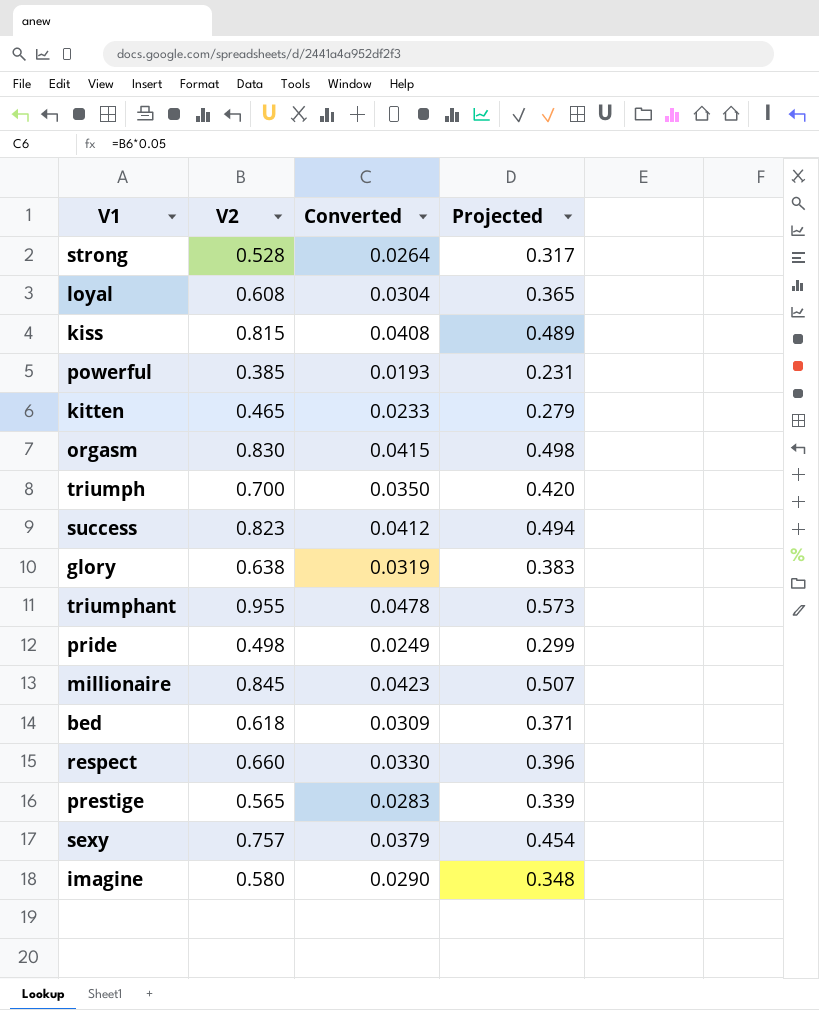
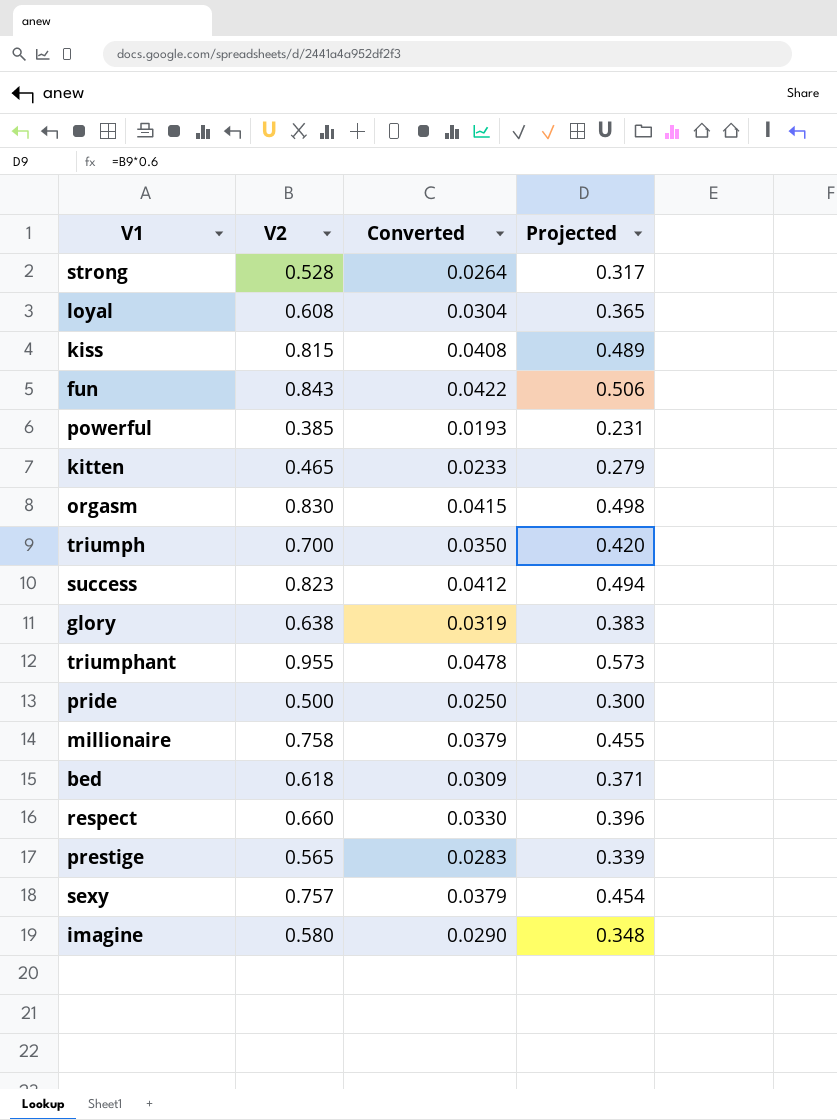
row fun: none -> 0.843 | 0.0422 | 0.506
pride | V2: 0.498 -> 0.500
pride | Converted: 0.0249 -> 0.0250
pride | Projected: 0.299 -> 0.300
millionaire | V2: 0.845 -> 0.758
millionaire | Converted: 0.0423 -> 0.0379
millionaire | Projected: 0.507 -> 0.455

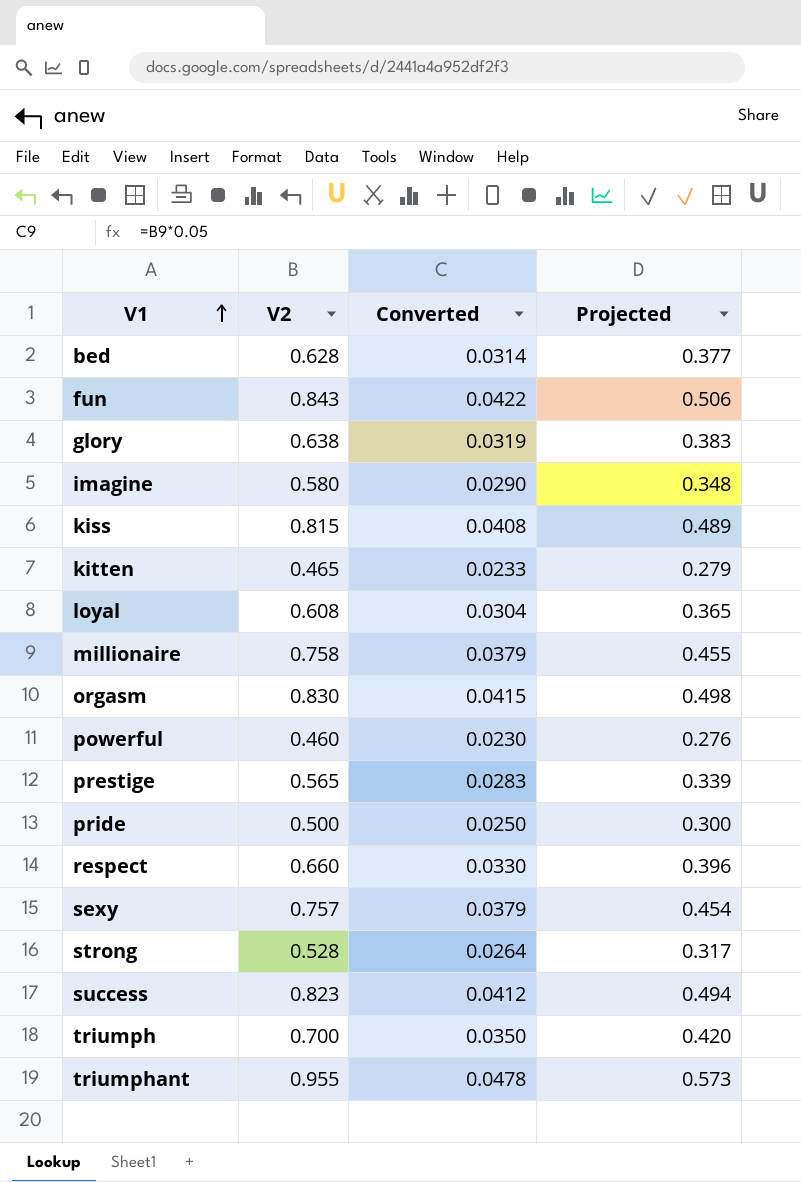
row order: none -> V1 ascending
bed | V2: 0.618 -> 0.628
bed | Converted: 0.0309 -> 0.0314
bed | Projected: 0.371 -> 0.377
powerful | V2: 0.385 -> 0.460
powerful | Converted: 0.0193 -> 0.0230
powerful | Projected: 0.231 -> 0.276

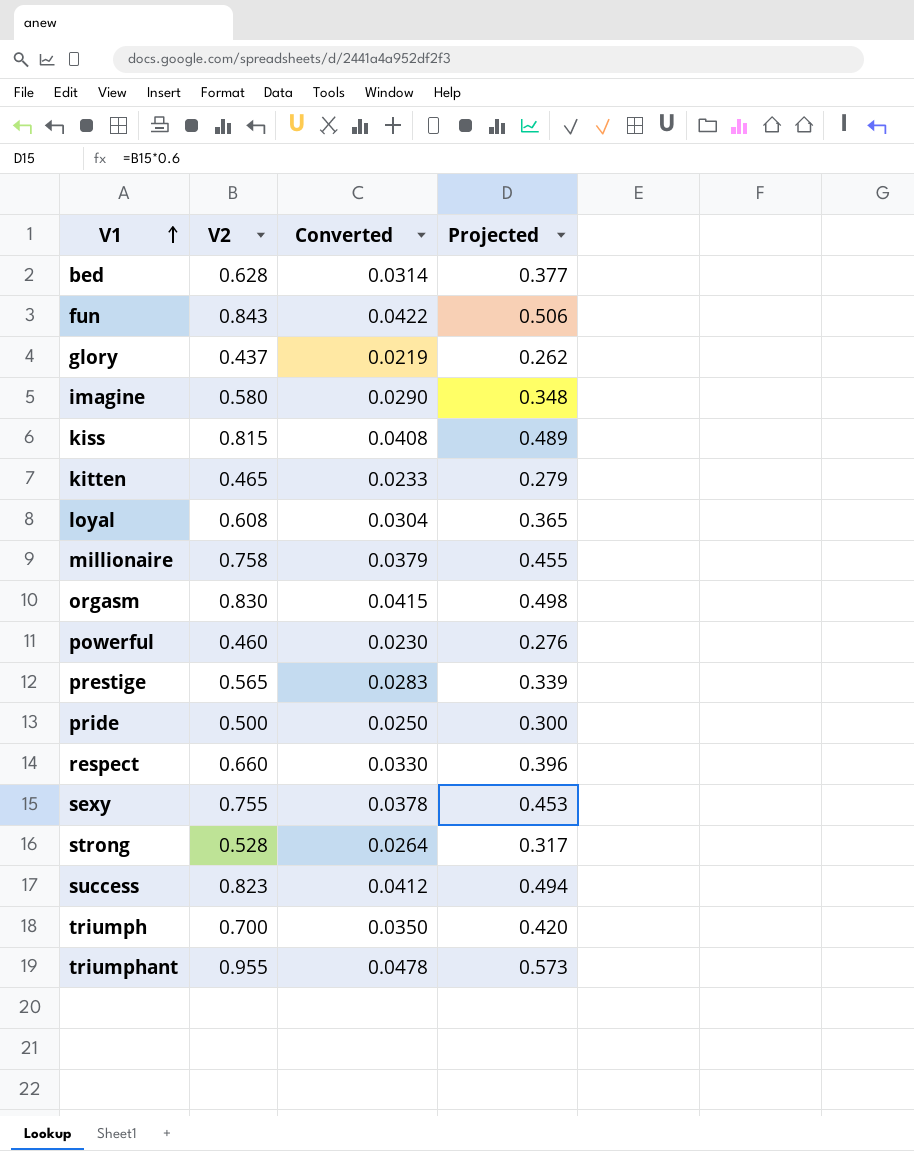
glory | V2: 0.638 -> 0.437
glory | Converted: 0.0319 -> 0.0219
glory | Projected: 0.383 -> 0.262
sexy | V2: 0.757 -> 0.755
sexy | Converted: 0.0379 -> 0.0378
sexy | Projected: 0.454 -> 0.453

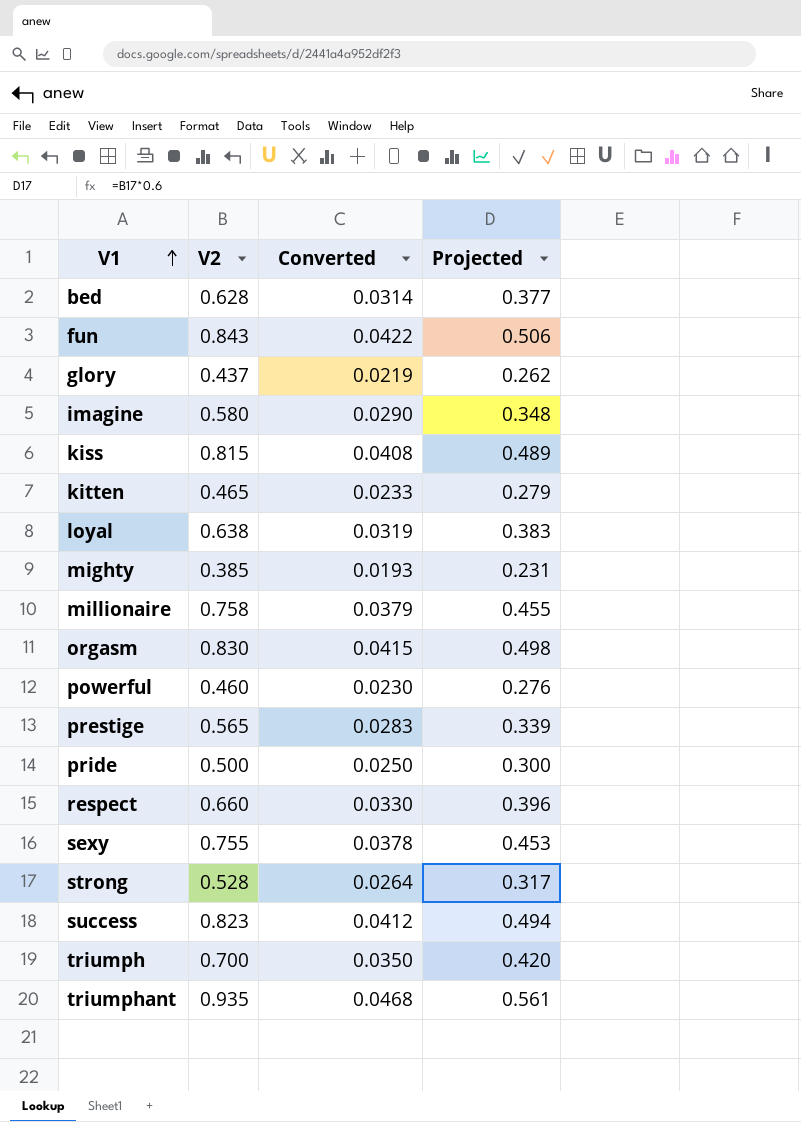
loyal | V2: 0.608 -> 0.638
loyal | Converted: 0.0304 -> 0.0319
loyal | Projected: 0.365 -> 0.383
row mighty: none -> 0.385 | 0.0193 | 0.231
triumphant | V2: 0.955 -> 0.935
triumphant | Converted: 0.0478 -> 0.0468
triumphant | Projected: 0.573 -> 0.561

